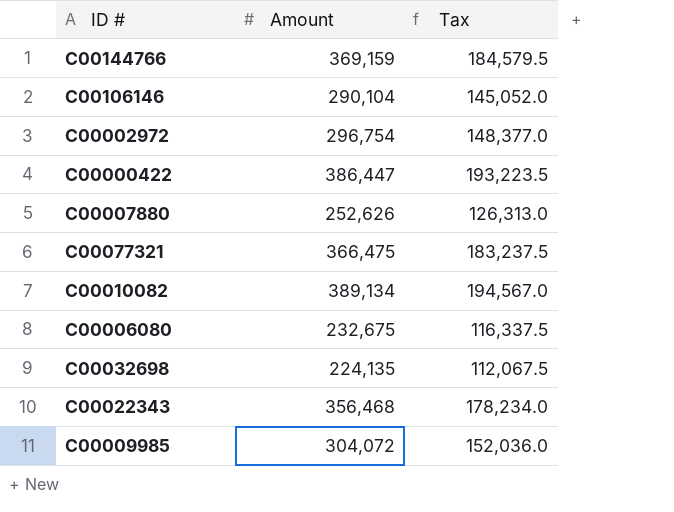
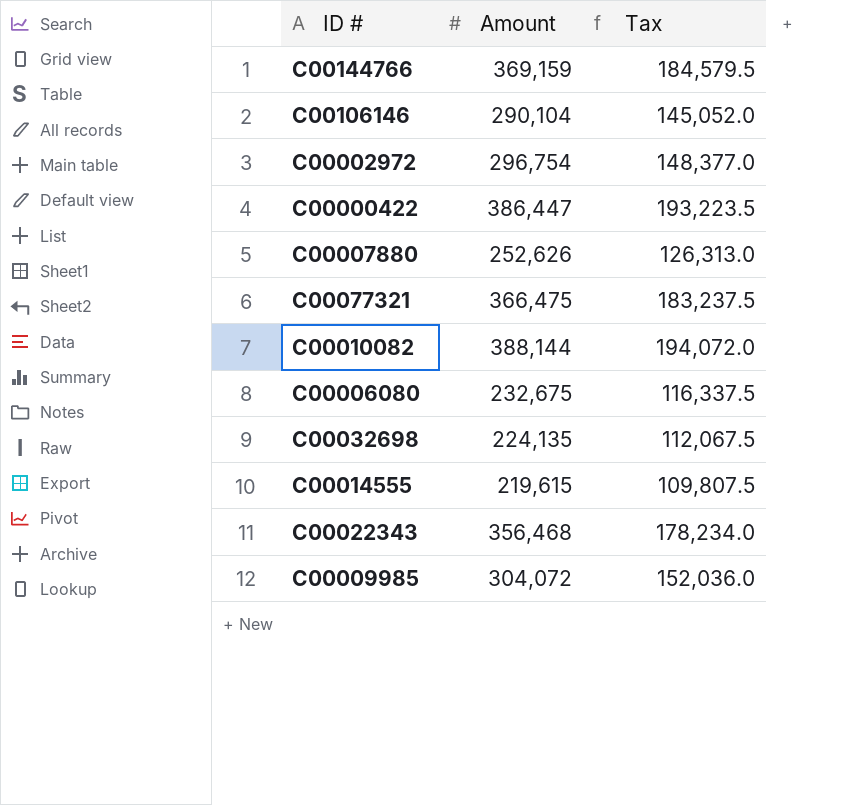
C00010082 | Amount: 389,134 -> 388,144
C00010082 | Tax: 194,567.0 -> 194,072.0
row C00014555: none -> 219,615 | 109,807.5

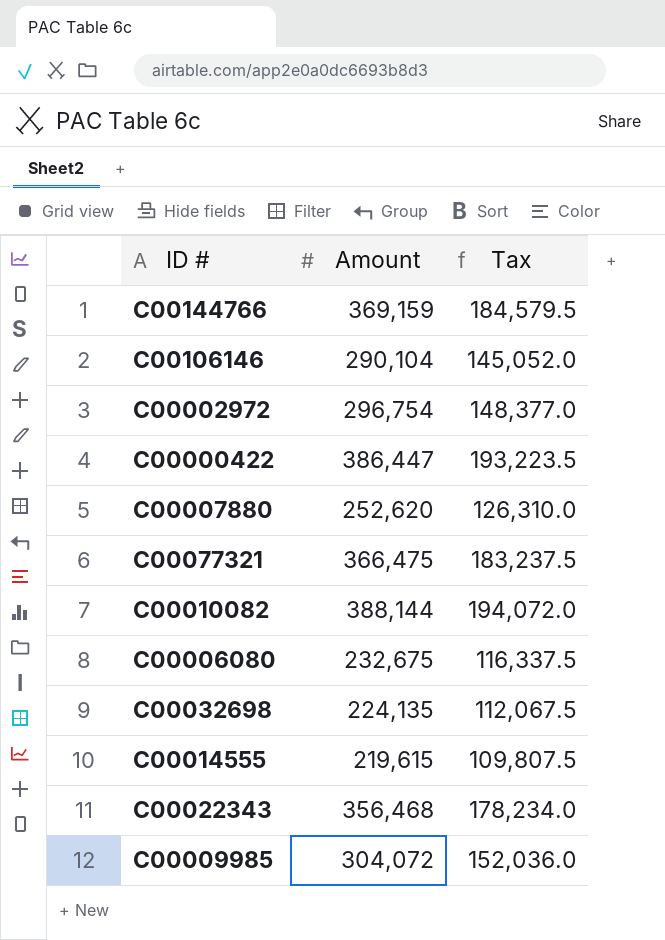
C00007880 | Amount: 252,626 -> 252,620
C00007880 | Tax: 126,313.0 -> 126,310.0

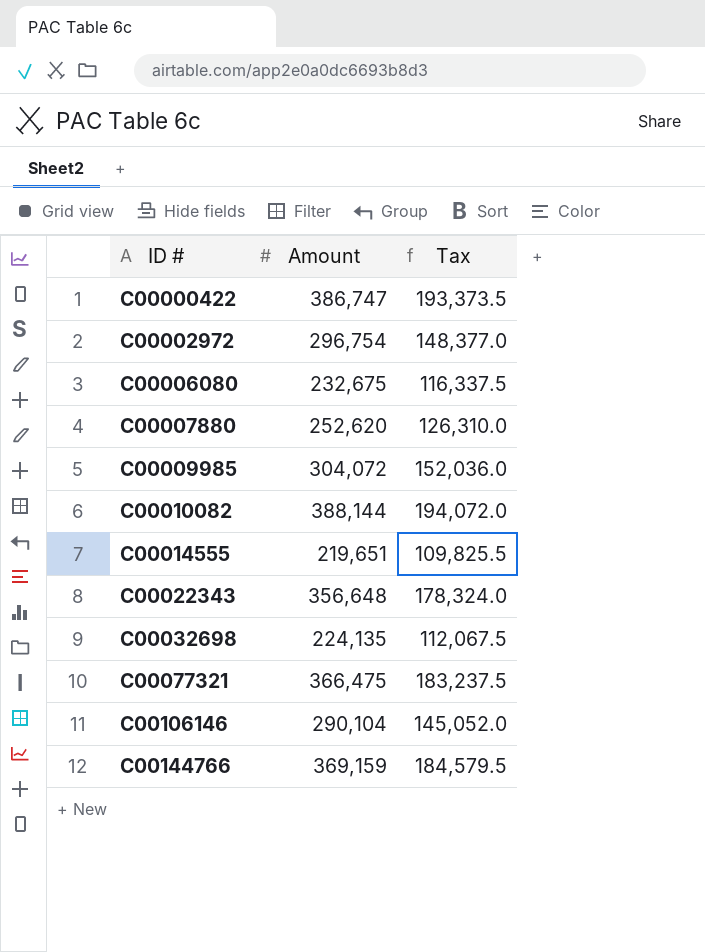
row order: none -> ID # ascending
C00000422 | Amount: 386,447 -> 386,747
C00000422 | Tax: 193,223.5 -> 193,373.5
C00014555 | Amount: 219,615 -> 219,651
C00014555 | Tax: 109,807.5 -> 109,825.5
C00022343 | Amount: 356,468 -> 356,648
C00022343 | Tax: 178,234.0 -> 178,324.0

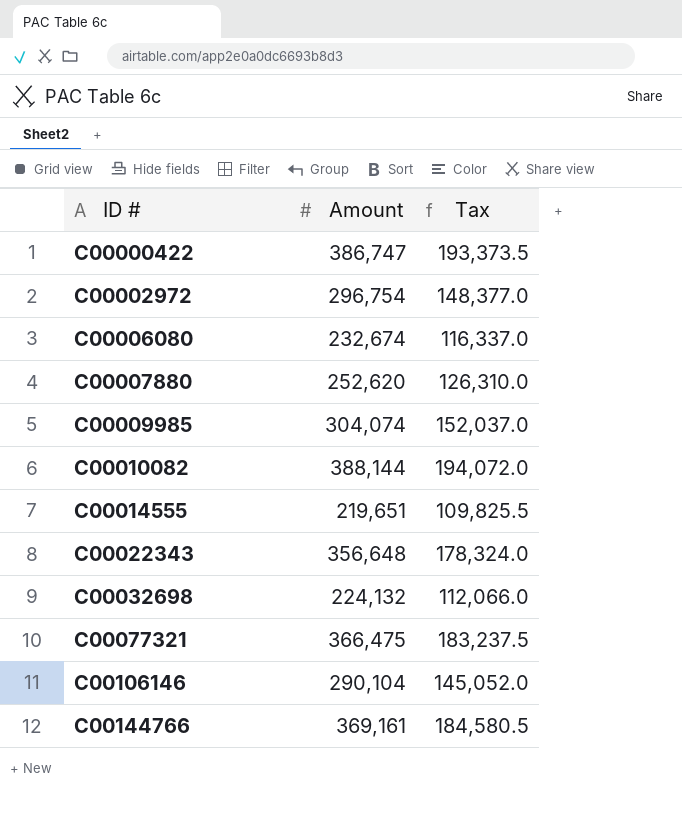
C00006080 | Amount: 232,675 -> 232,674
C00006080 | Tax: 116,337.5 -> 116,337.0
C00009985 | Amount: 304,072 -> 304,074
C00009985 | Tax: 152,036.0 -> 152,037.0
C00032698 | Amount: 224,135 -> 224,132
C00032698 | Tax: 112,067.5 -> 112,066.0
C00144766 | Amount: 369,159 -> 369,161
C00144766 | Tax: 184,579.5 -> 184,580.5

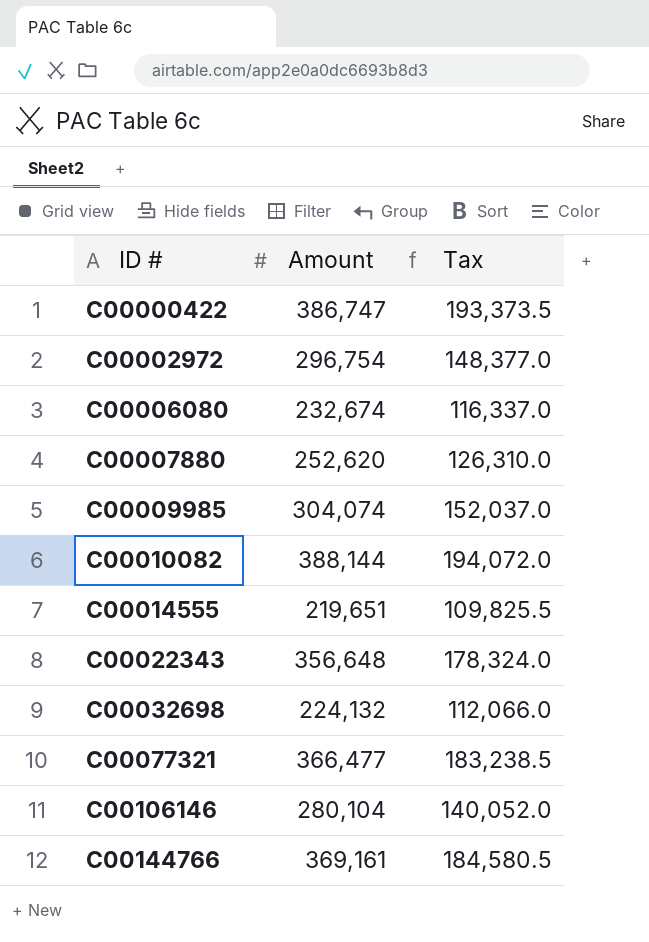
C00077321 | Amount: 366,475 -> 366,477
C00077321 | Tax: 183,237.5 -> 183,238.5
C00106146 | Amount: 290,104 -> 280,104
C00106146 | Tax: 145,052.0 -> 140,052.0

